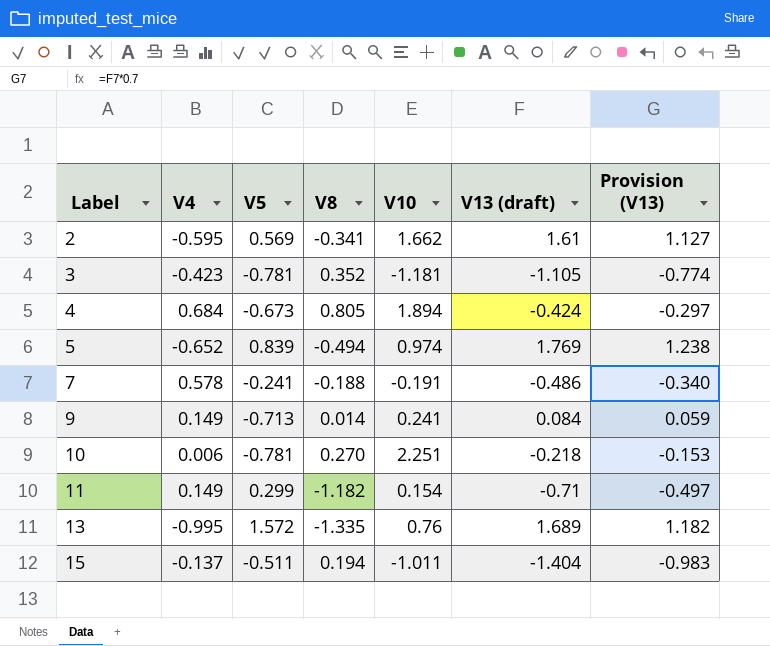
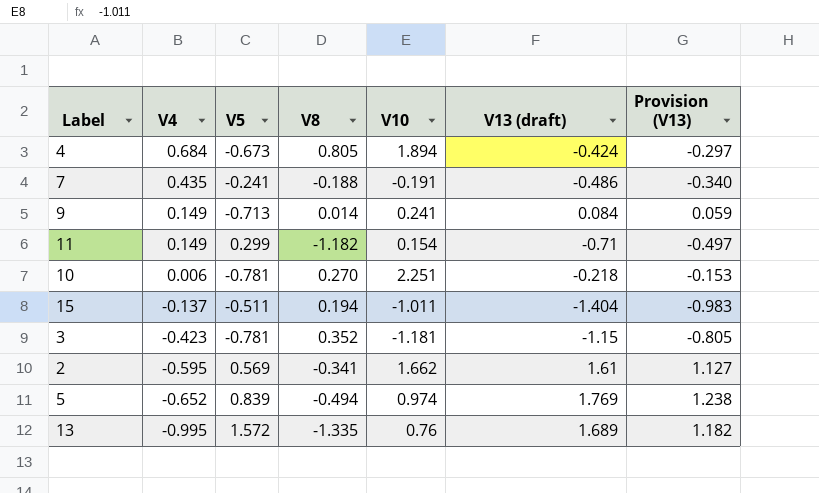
row order: Label ascending -> V4 descending
7 | V4: 0.578 -> 0.435
3 | V13 (draft): -1.105 -> -1.15
3 | Provision (V13): -0.774 -> -0.805

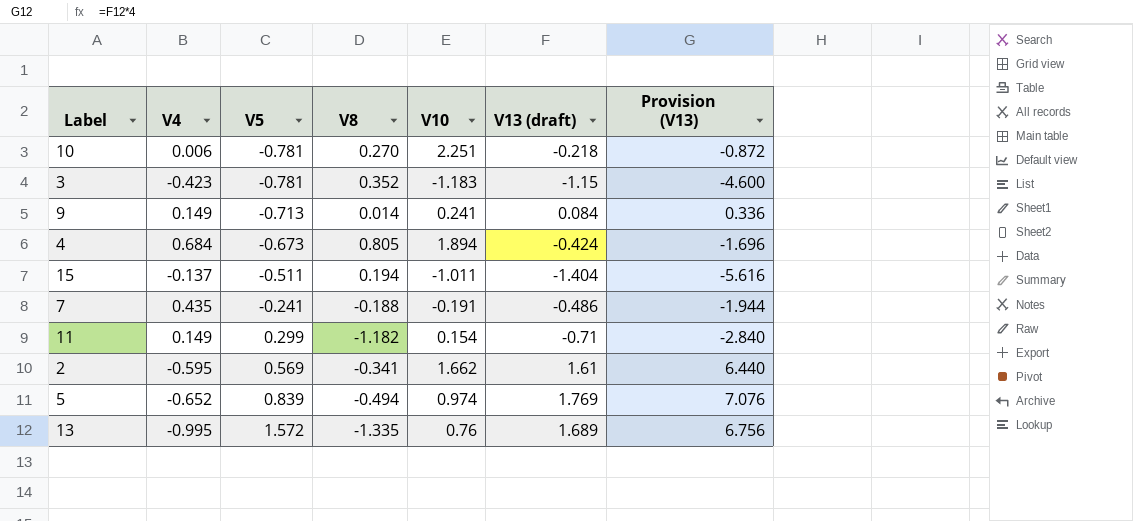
row order: V4 descending -> V5 ascending
column Provision (V13) | formula: [V13 (draft)] * 0.7 -> [V13 (draft)] * 4
3 | V10: -1.181 -> -1.183

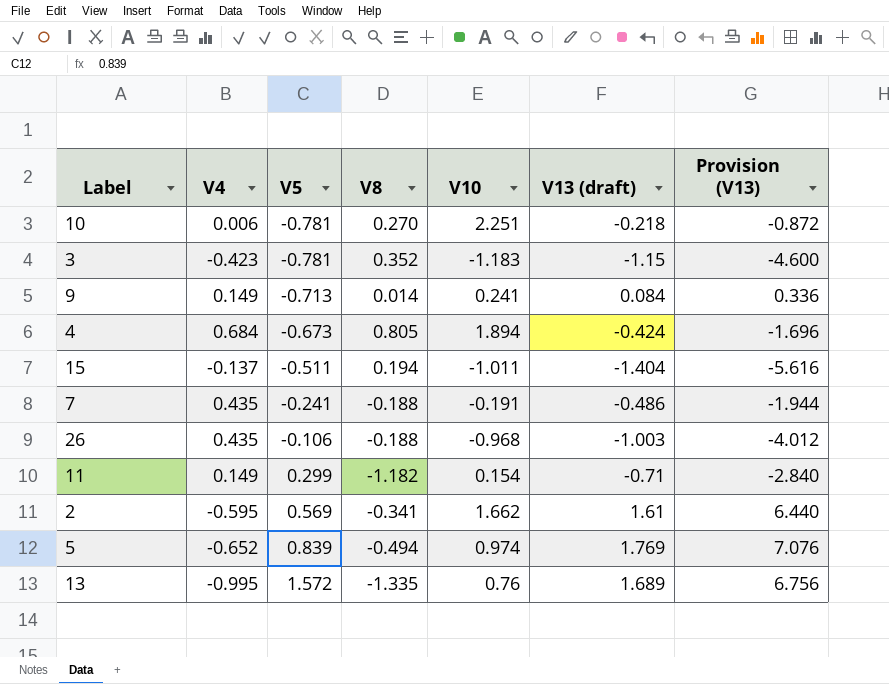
row 26: none -> 0.435 | -0.106 | -0.188 | -0.968 | -1.003 | -4.012

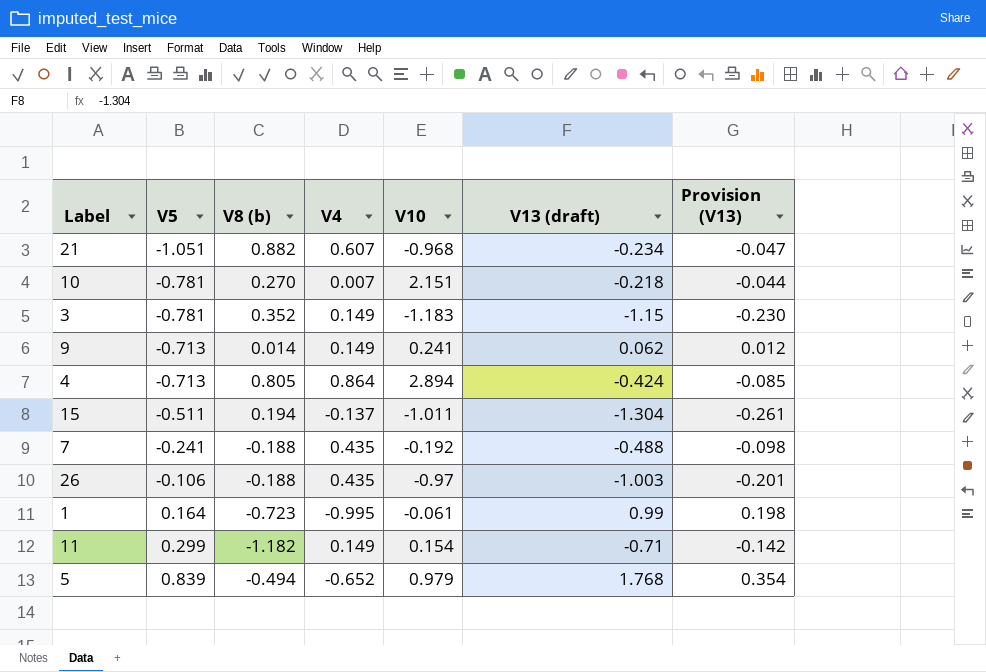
column name: V8 -> V8 (b)
column V4 | position: 2 -> 4
column Provision (V13) | formula: [V13 (draft)] * 4 -> [V13 (draft)] * 0.2
row 2: -0.595 | 0.569 | -0.341 | 1.662 | 1.61 | 6.440 -> none
row 13: -0.995 | 1.572 | -1.335 | 0.76 | 1.689 | 6.756 -> none
row 21: none -> -1.051 | 0.882 | 0.607 | -0.968 | -0.234 | -0.047
10 | V4: 0.006 -> 0.007
10 | V10: 2.251 -> 2.151
3 | V4: -0.423 -> 0.149
9 | V13 (draft): 0.084 -> 0.062
4 | V5: -0.673 -> -0.713
4 | V4: 0.684 -> 0.864
4 | V10: 1.894 -> 2.894
15 | V13 (draft): -1.404 -> -1.304
7 | V10: -0.191 -> -0.192
7 | V13 (draft): -0.486 -> -0.488
26 | V10: -0.968 -> -0.97
row 1: none -> 0.164 | -0.723 | -0.995 | -0.061 | 0.99 | 0.198
5 | V10: 0.974 -> 0.979
5 | V13 (draft): 1.769 -> 1.768

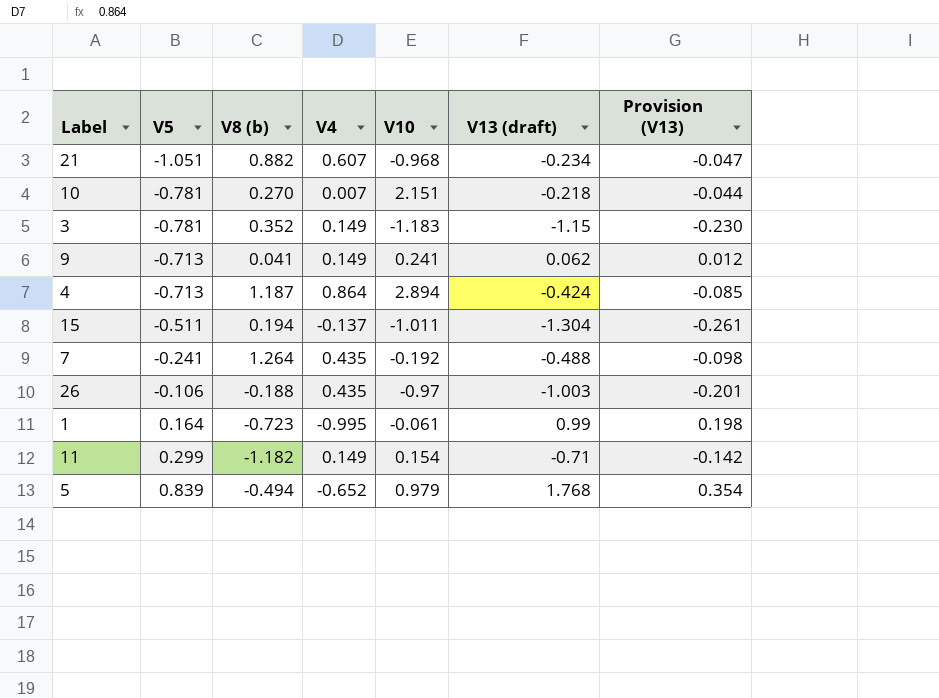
9 | V8 (b): 0.014 -> 0.041
4 | V8 (b): 0.805 -> 1.187
7 | V8 (b): -0.188 -> 1.264

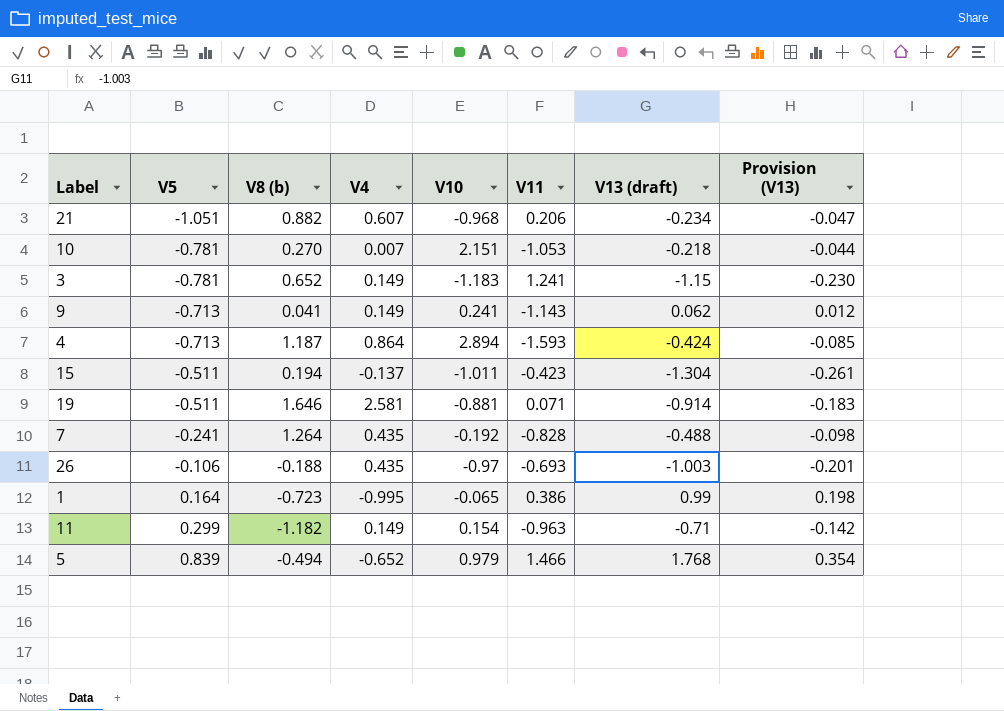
column V11 | position: none -> 6
3 | V8 (b): 0.352 -> 0.652
row 19: none -> -0.511 | 1.646 | 2.581 | -0.881 | 0.071 | -0.914 | -0.183
1 | V10: -0.061 -> -0.065

